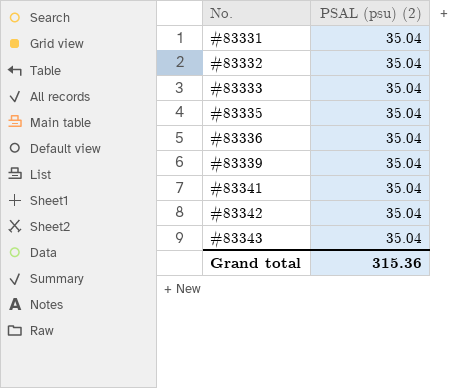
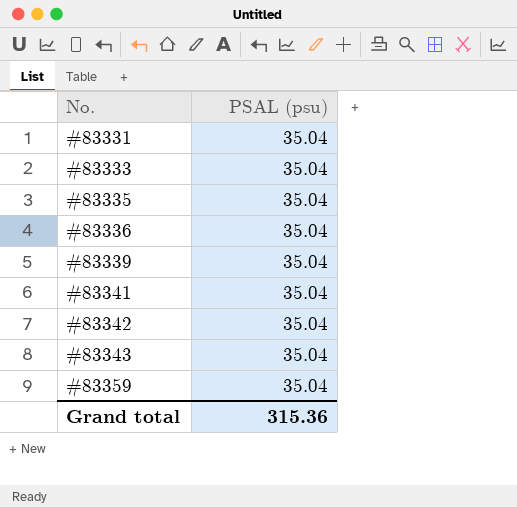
column name: PSAL (psu) (2) -> PSAL (psu)
row #83332: 35.04 -> none
row #83359: none -> 35.04

